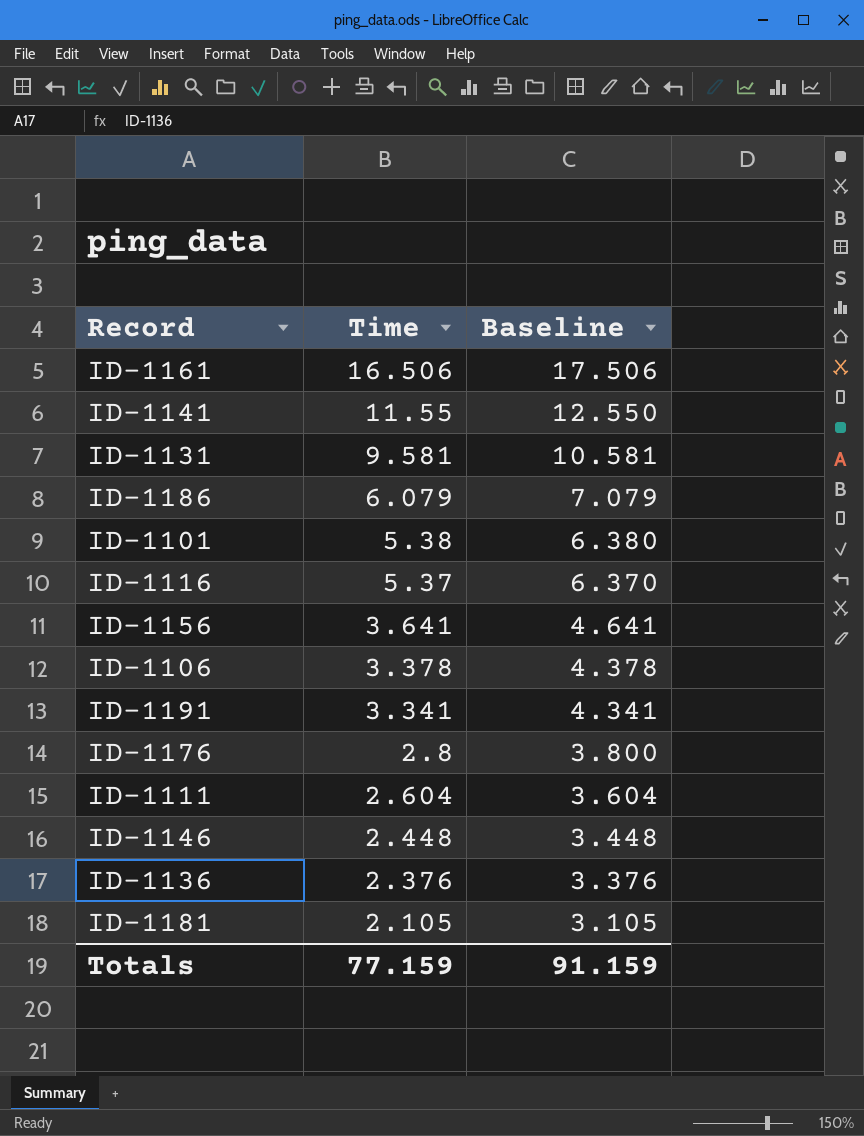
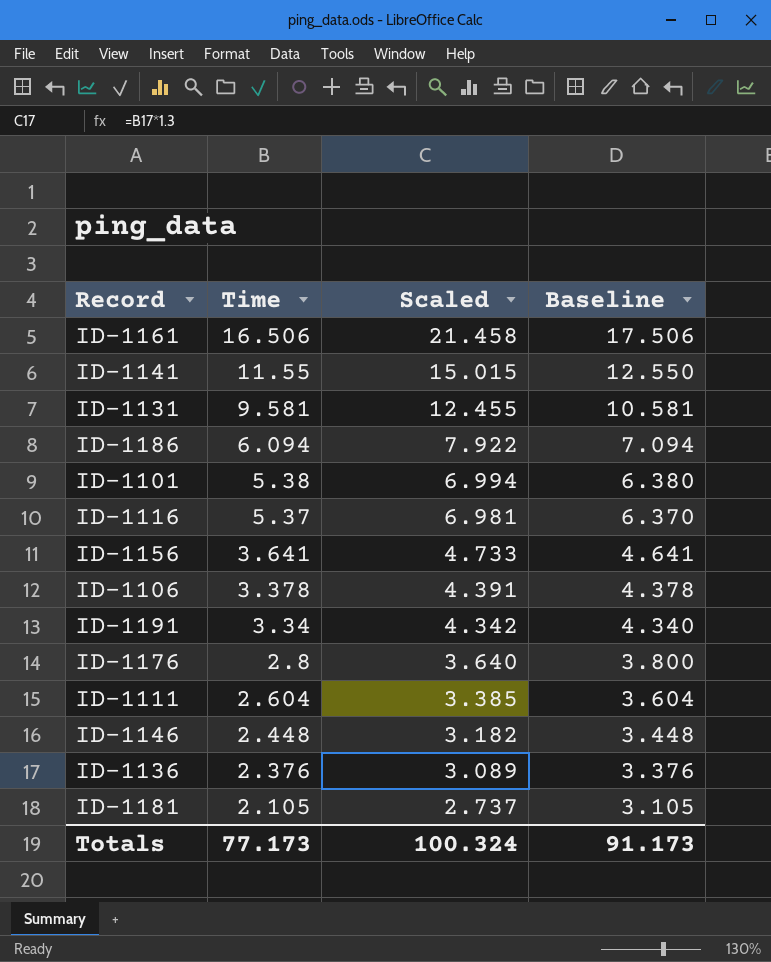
column Scaled | formula: none -> [Time] * 1.3
ID-1186 | Time: 6.079 -> 6.094
ID-1186 | Baseline: 7.079 -> 7.094
ID-1191 | Time: 3.341 -> 3.34
ID-1191 | Baseline: 4.341 -> 4.340
Totals | Time: 77.159 -> 77.173
Totals | Baseline: 91.159 -> 91.173

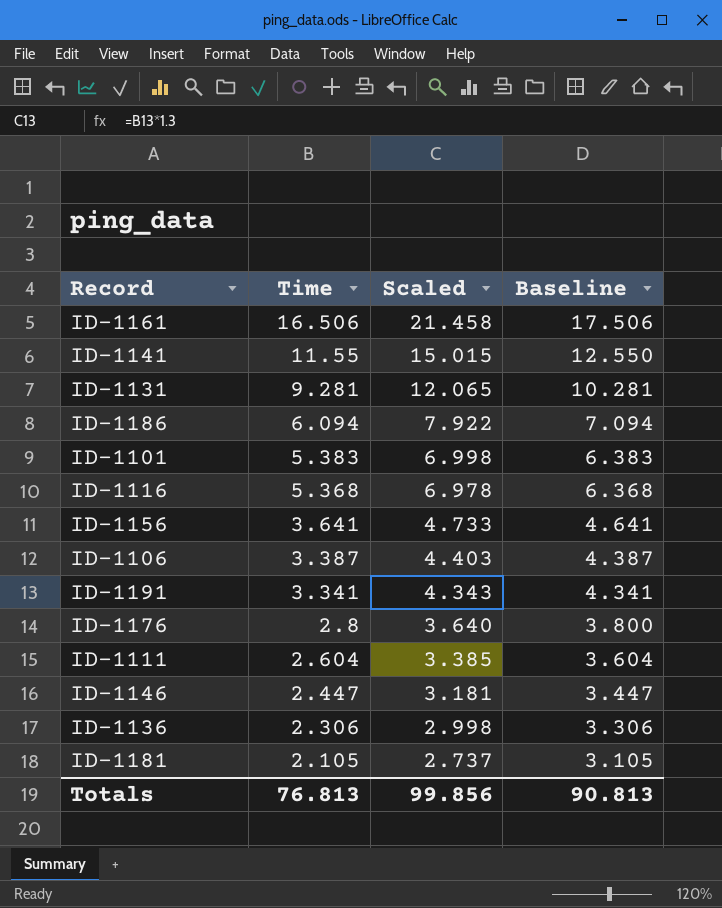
ID-1131 | Time: 9.581 -> 9.281
ID-1131 | Scaled: 12.455 -> 12.065
ID-1131 | Baseline: 10.581 -> 10.281
ID-1101 | Time: 5.38 -> 5.383
ID-1101 | Scaled: 6.994 -> 6.998
ID-1101 | Baseline: 6.380 -> 6.383
ID-1116 | Time: 5.37 -> 5.368
ID-1116 | Scaled: 6.981 -> 6.978
ID-1116 | Baseline: 6.370 -> 6.368
ID-1106 | Time: 3.378 -> 3.387
ID-1106 | Scaled: 4.391 -> 4.403
ID-1106 | Baseline: 4.378 -> 4.387
ID-1191 | Time: 3.34 -> 3.341
ID-1191 | Scaled: 4.342 -> 4.343
ID-1191 | Baseline: 4.340 -> 4.341
ID-1146 | Time: 2.448 -> 2.447
ID-1146 | Scaled: 3.182 -> 3.181
ID-1146 | Baseline: 3.448 -> 3.447
ID-1136 | Time: 2.376 -> 2.306
ID-1136 | Scaled: 3.089 -> 2.998
ID-1136 | Baseline: 3.376 -> 3.306
Totals | Time: 77.173 -> 76.813
Totals | Scaled: 100.324 -> 99.856
Totals | Baseline: 91.173 -> 90.813

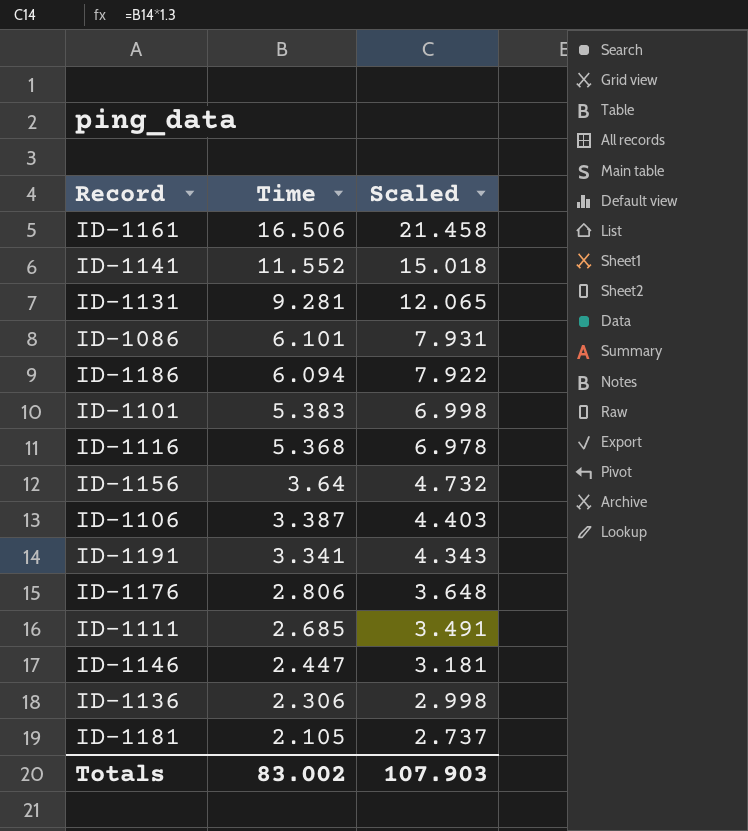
column Baseline | formula: [Time] + 1 -> none
ID-1141 | Time: 11.55 -> 11.552
ID-1141 | Scaled: 15.015 -> 15.018
row ID-1086: none -> 6.101 | 7.931
ID-1156 | Time: 3.641 -> 3.64
ID-1156 | Scaled: 4.733 -> 4.732
ID-1176 | Time: 2.8 -> 2.806
ID-1176 | Scaled: 3.640 -> 3.648
ID-1111 | Time: 2.604 -> 2.685
ID-1111 | Scaled: 3.385 -> 3.491
Totals | Time: 76.813 -> 83.002
Totals | Scaled: 99.856 -> 107.903

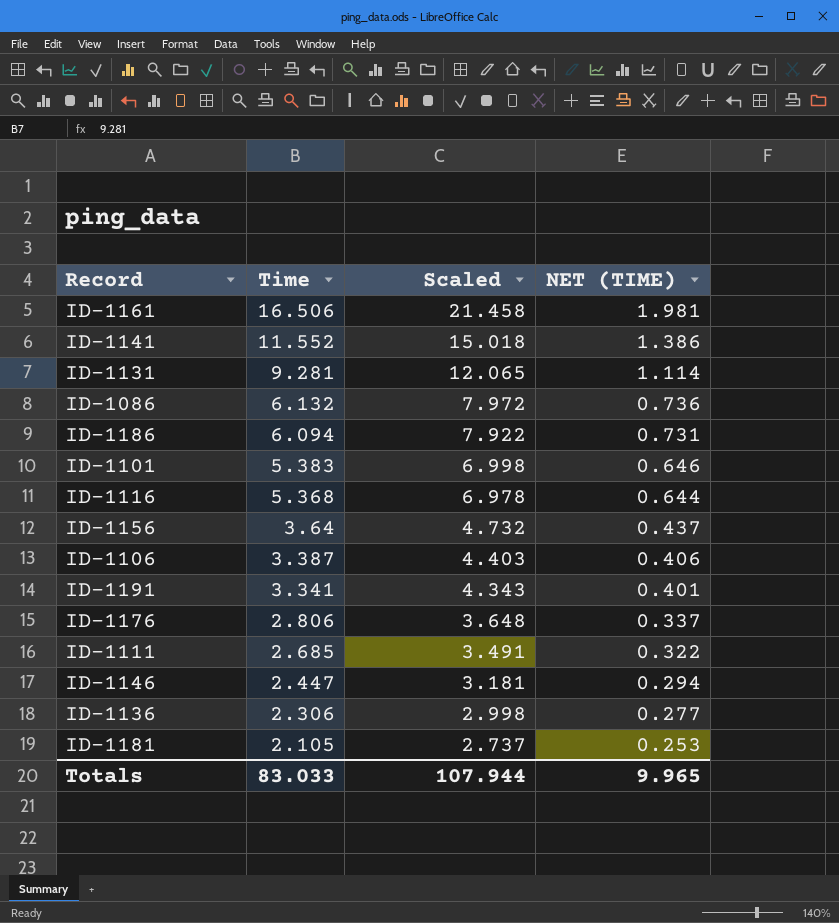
column NET (TIME) | formula: none -> [Time] * 0.12
ID-1086 | Time: 6.101 -> 6.132
ID-1086 | Scaled: 7.931 -> 7.972
Totals | Time: 83.002 -> 83.033
Totals | Scaled: 107.903 -> 107.944

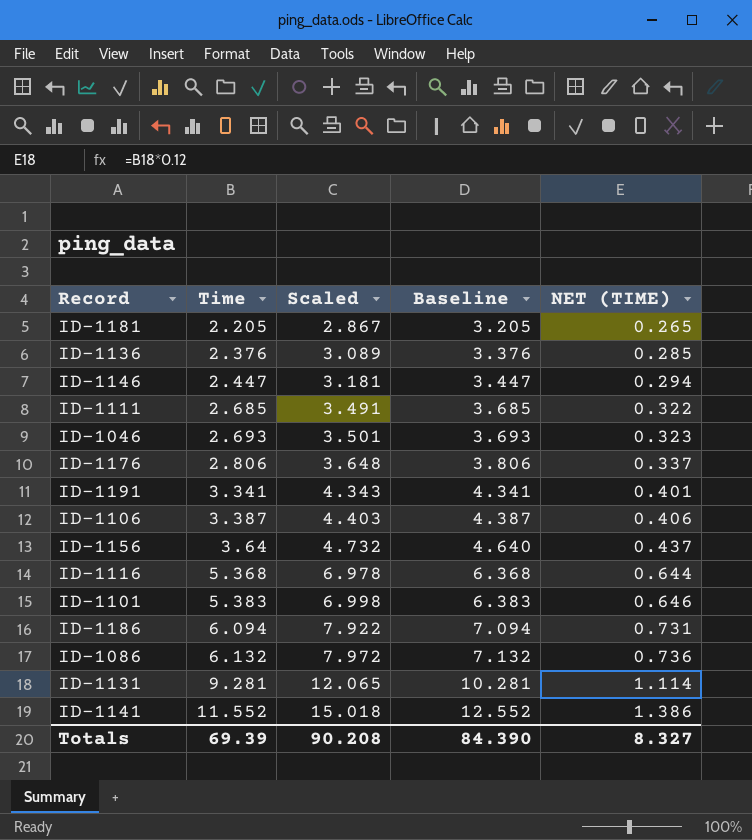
row order: Time descending -> Time ascending
column Baseline | formula: none -> [Time] + 1
row ID-1161: 16.506 | 21.458 | 1.981 -> none
ID-1181 | Time: 2.105 -> 2.205
ID-1181 | Scaled: 2.737 -> 2.867
ID-1181 | NET (TIME): 0.253 -> 0.265
ID-1136 | Time: 2.306 -> 2.376
ID-1136 | Scaled: 2.998 -> 3.089
ID-1136 | NET (TIME): 0.277 -> 0.285
row ID-1046: none -> 2.693 | 3.501 | 3.693 | 0.323
Totals | Time: 83.033 -> 69.39
Totals | Scaled: 107.944 -> 90.208
Totals | NET (TIME): 9.965 -> 8.327

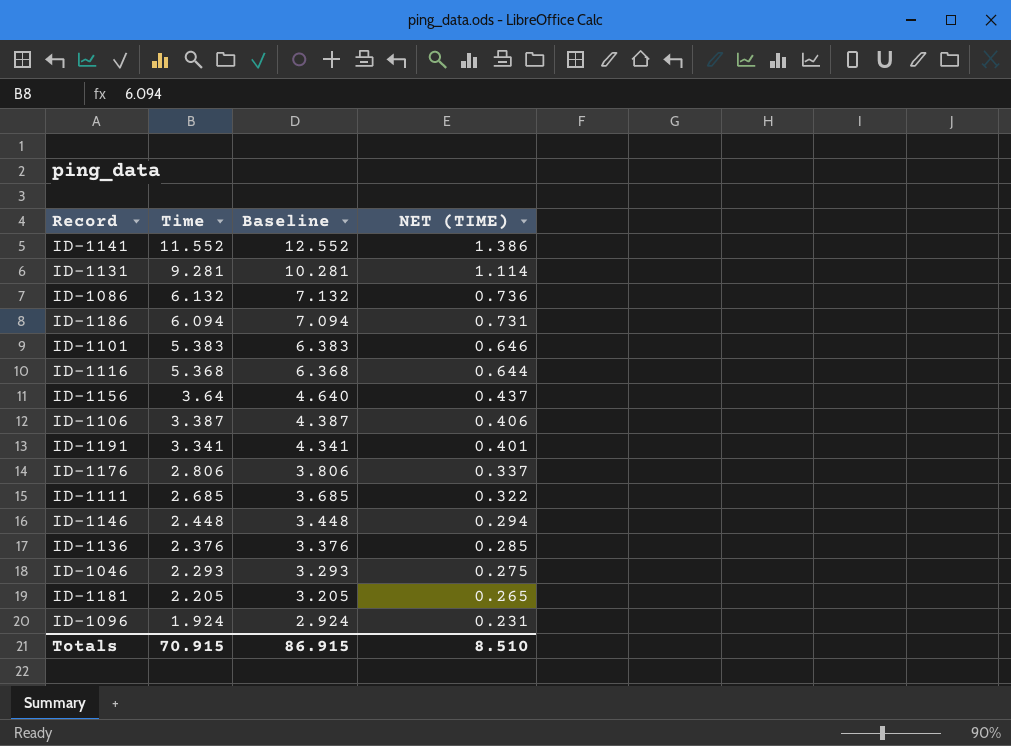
row order: Time ascending -> Time descending
column Scaled | formula: [Time] * 1.3 -> none
ID-1146 | Time: 2.447 -> 2.448
ID-1146 | Baseline: 3.447 -> 3.448
ID-1046 | Time: 2.693 -> 2.293
ID-1046 | Baseline: 3.693 -> 3.293
ID-1046 | NET (TIME): 0.323 -> 0.275
row ID-1096: none -> 1.924 | 2.924 | 0.231
Totals | Time: 69.39 -> 70.915
Totals | Baseline: 84.390 -> 86.915
Totals | NET (TIME): 8.327 -> 8.510

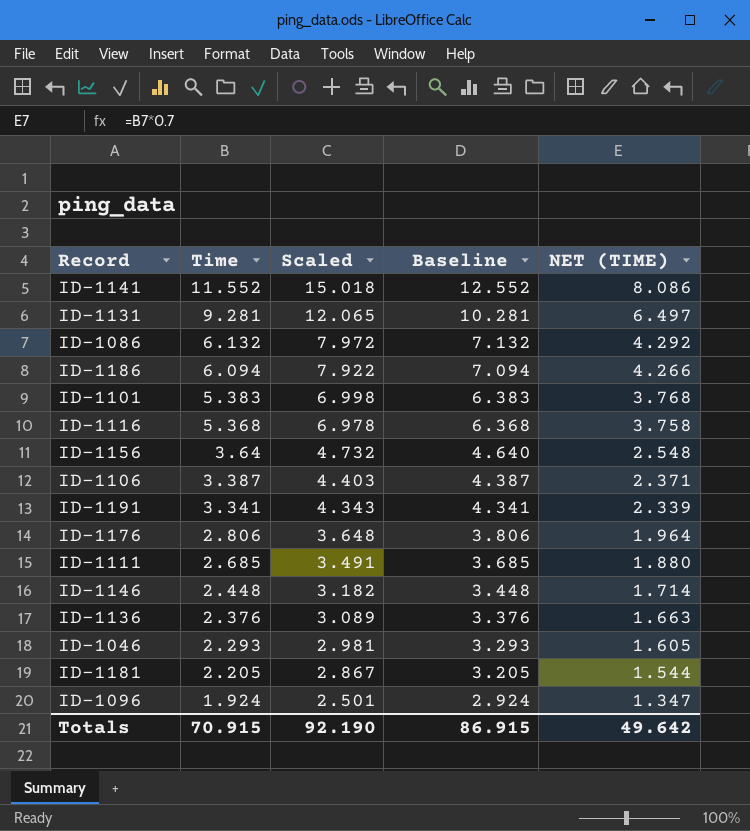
column Scaled | formula: none -> [Time] * 1.3
column NET (TIME) | formula: [Time] * 0.12 -> [Time] * 0.7
Totals | NET (TIME): 8.510 -> 49.642

